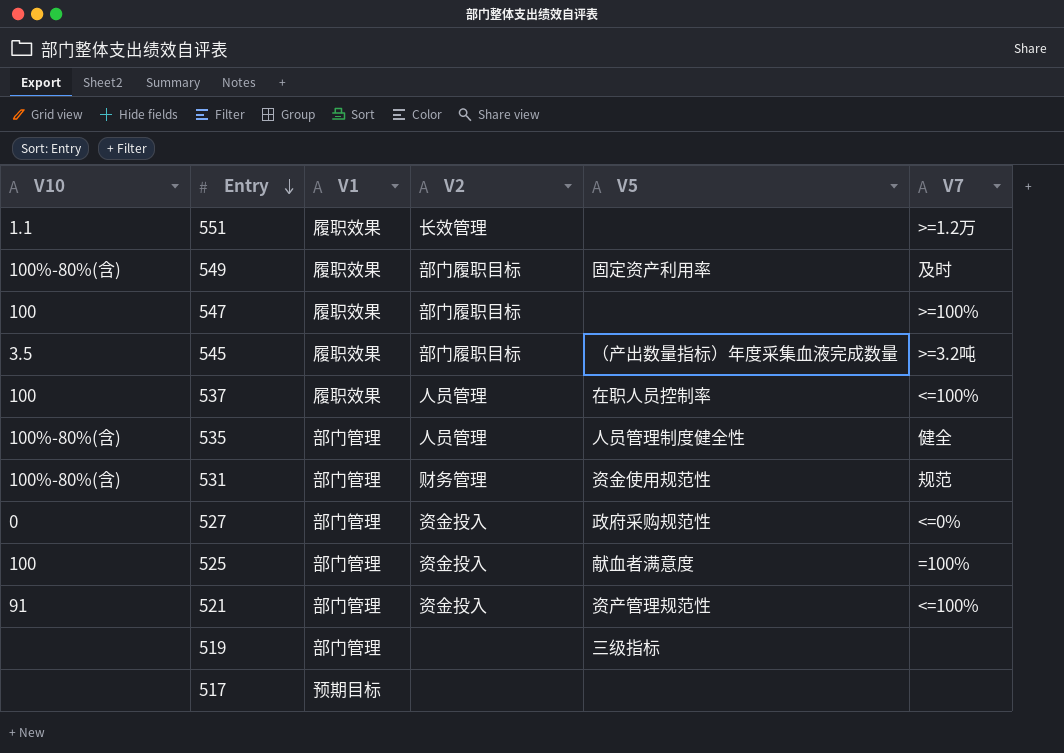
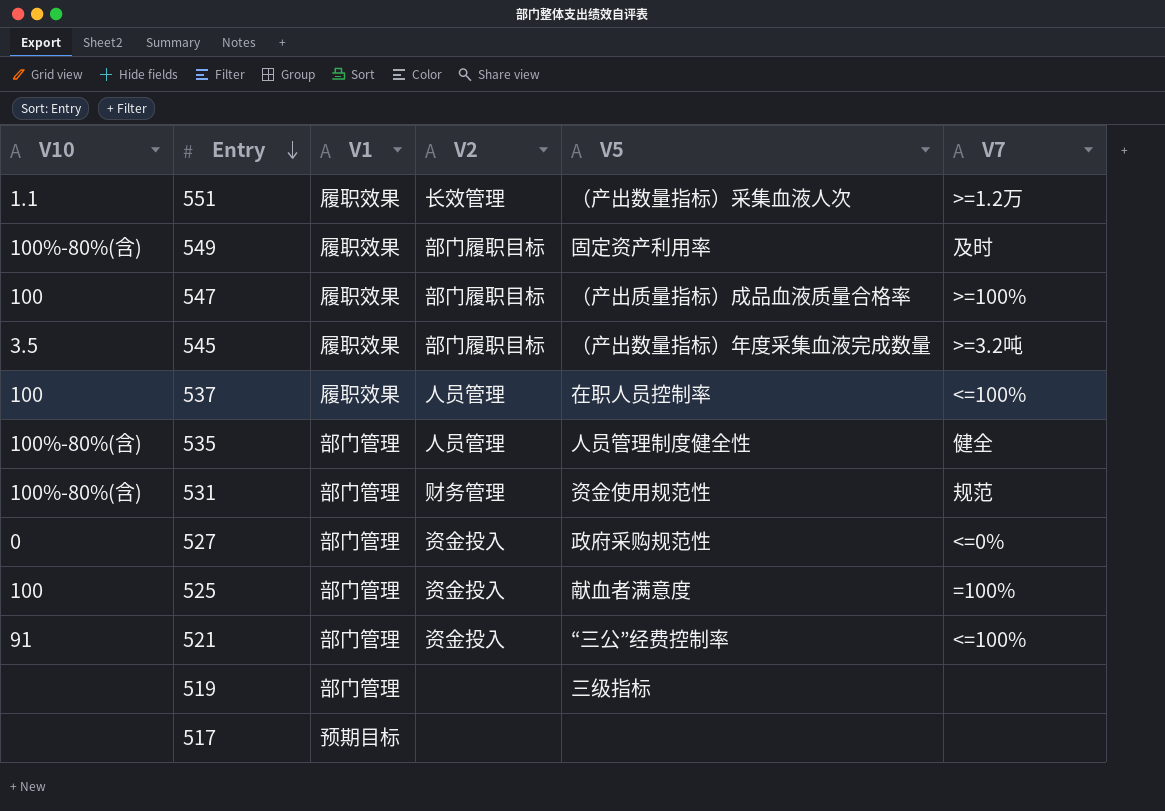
551 | V5: none -> （产出数量指标）采集血液人次
547 | V5: none -> （产出质量指标）成品血液质量合格率
521 | V5: 资产管理规范性 -> “三公”经费控制率

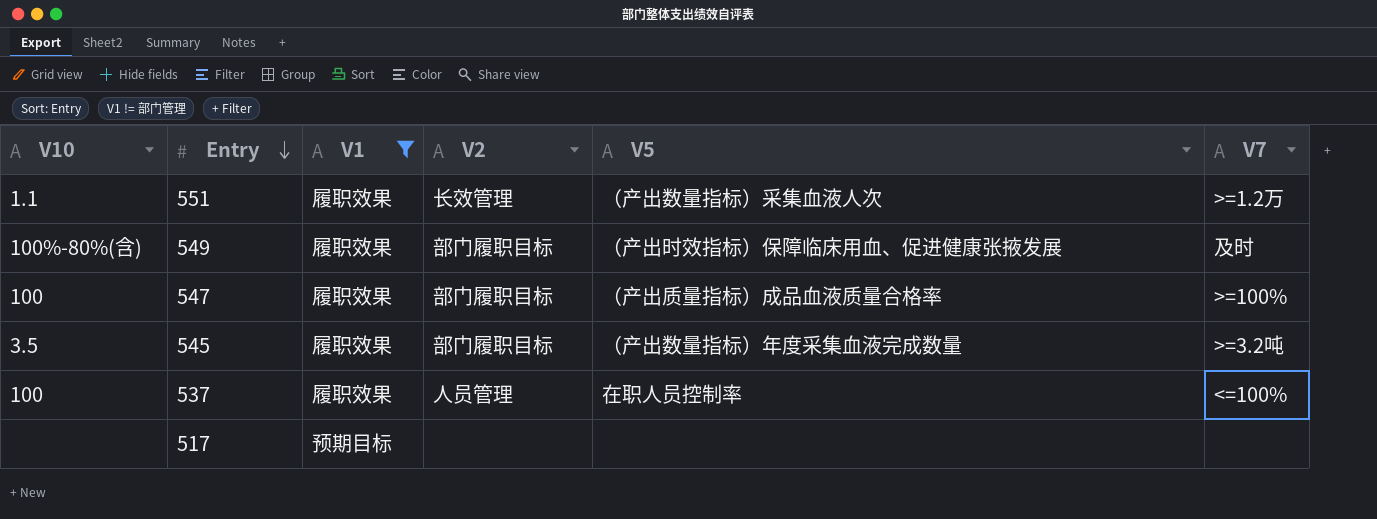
filter: none -> V1 != 部门管理
549 | V5: 固定资产利用率 -> （产出时效指标）保障临床用血、促进健康张掖发展

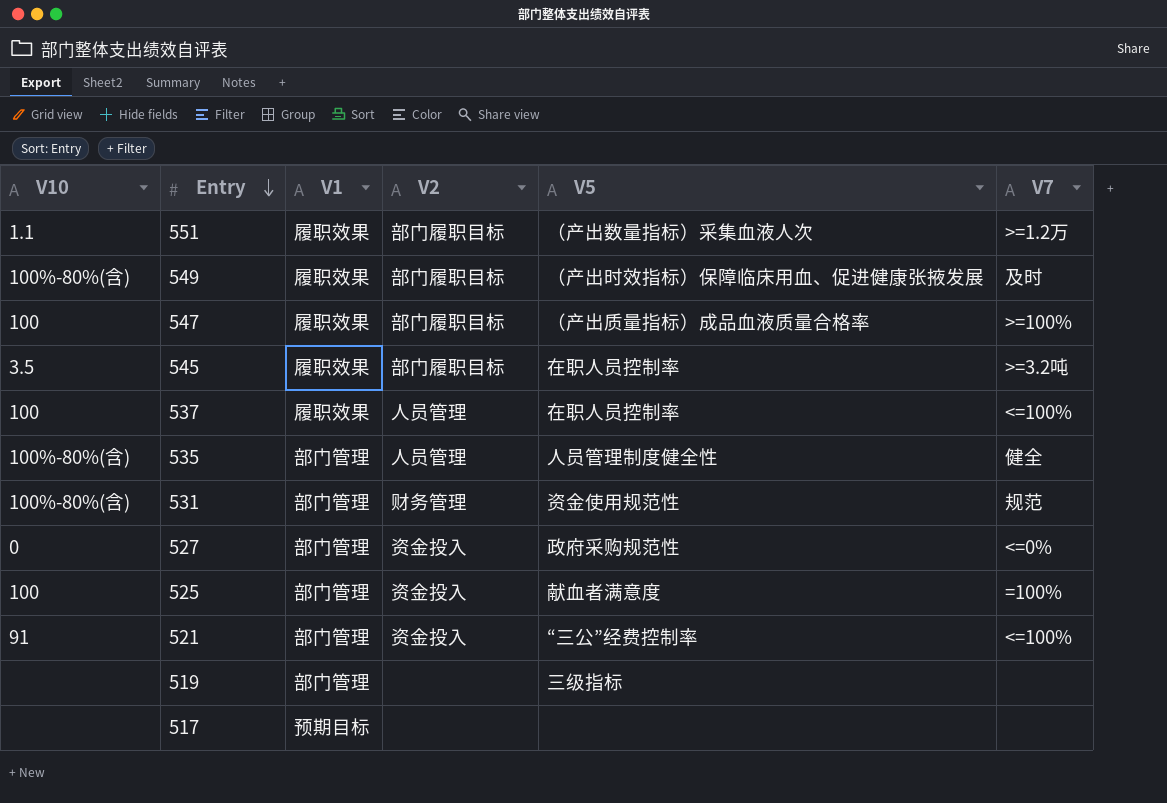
filter: V1 != 部门管理 -> none
551 | V2: 长效管理 -> 部门履职目标
545 | V5: （产出数量指标）年度采集血液完成数量 -> 在职人员控制率

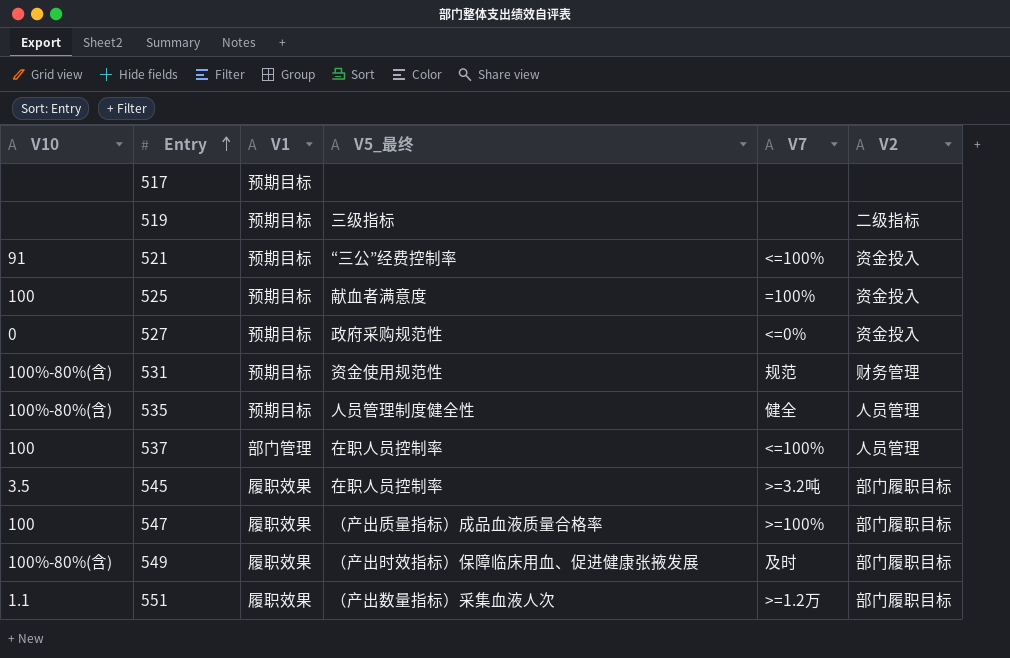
row order: Entry descending -> Entry ascending
column name: V5 -> V5_最终
column V2 | position: 4 -> 6
519 | V1: 部门管理 -> 预期目标
519 | V2: none -> 二级指标
521 | V1: 部门管理 -> 预期目标
525 | V1: 部门管理 -> 预期目标
527 | V1: 部门管理 -> 预期目标
531 | V1: 部门管理 -> 预期目标
535 | V1: 部门管理 -> 预期目标
537 | V1: 履职效果 -> 部门管理

